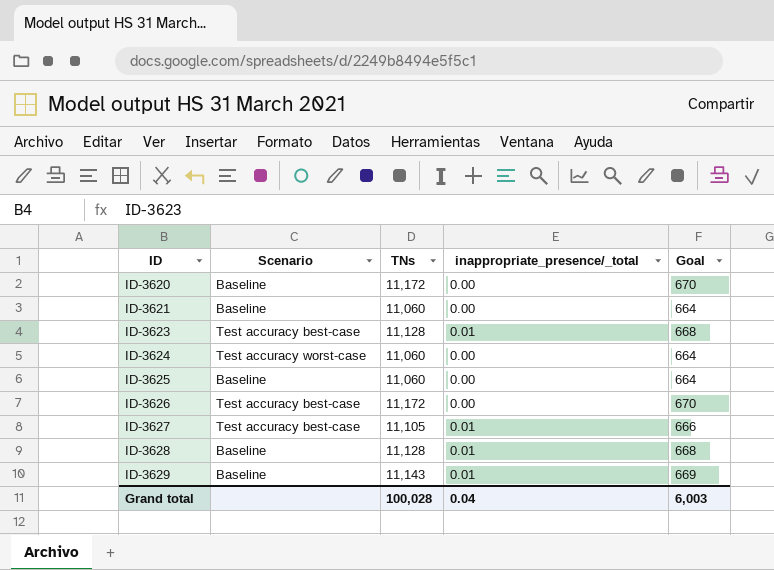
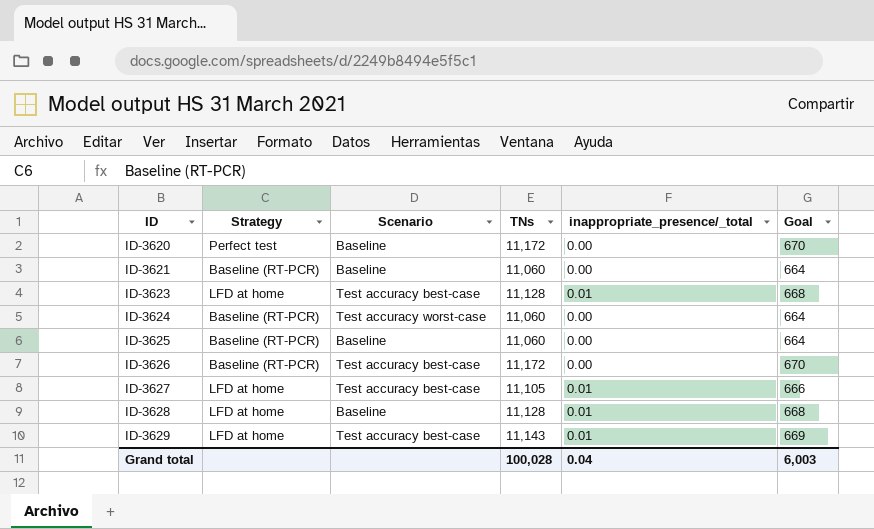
column Strategy | position: none -> 2
ID-3629 | Scenario: Baseline -> Test accuracy best-case

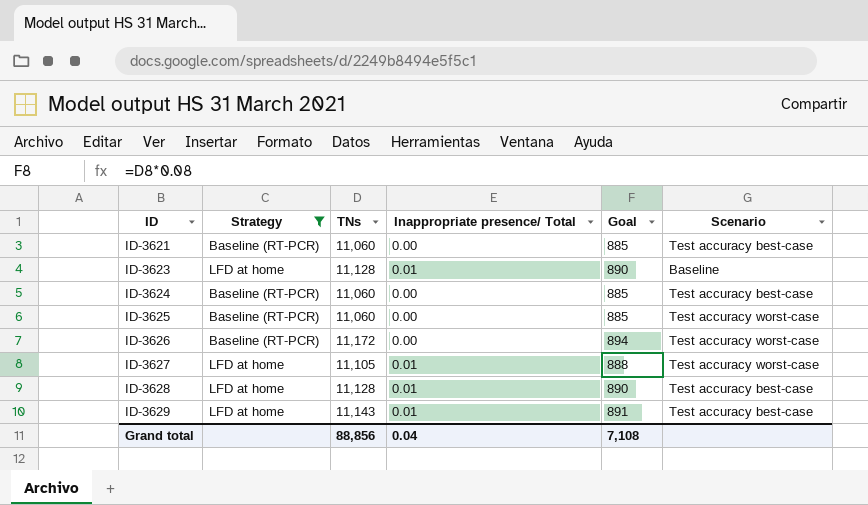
filter: none -> Strategy != Perfect test
column name: inappropriate_presence/_total -> Inappropriate presence/ Total
column Goal | formula: [TNs] * 0.06 -> [TNs] * 0.08
column Scenario | position: 3 -> 6
ID-3621 | Scenario: Baseline -> Test accuracy best-case
ID-3623 | Scenario: Test accuracy best-case -> Baseline
ID-3624 | Scenario: Test accuracy worst-case -> Test accuracy best-case
ID-3625 | Scenario: Baseline -> Test accuracy worst-case
ID-3626 | Scenario: Test accuracy best-case -> Test accuracy worst-case
ID-3627 | Scenario: Test accuracy best-case -> Test accuracy worst-case
ID-3628 | Scenario: Baseline -> Test accuracy best-case
Grand total | TNs: 100,028 -> 88,856
Grand total | Goal: 6,003 -> 7,108

